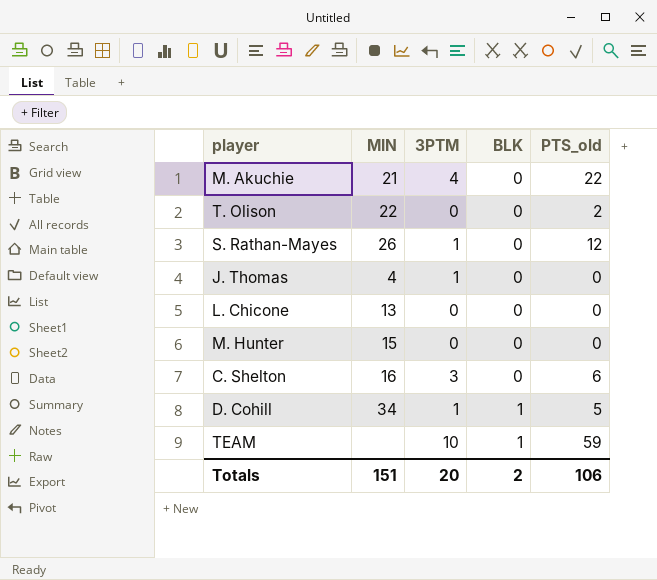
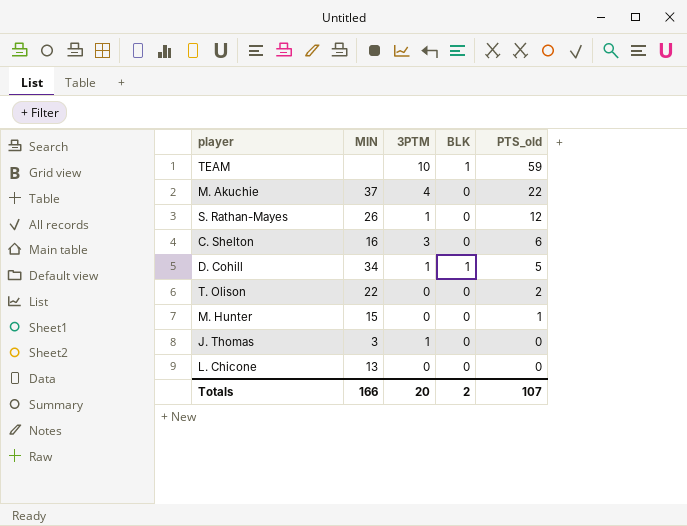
row order: BLK ascending -> PTS_old descending
M. Akuchie | MIN: 21 -> 37
M. Hunter | PTS_old: 0 -> 1
J. Thomas | MIN: 4 -> 3
Totals | MIN: 151 -> 166
Totals | PTS_old: 106 -> 107

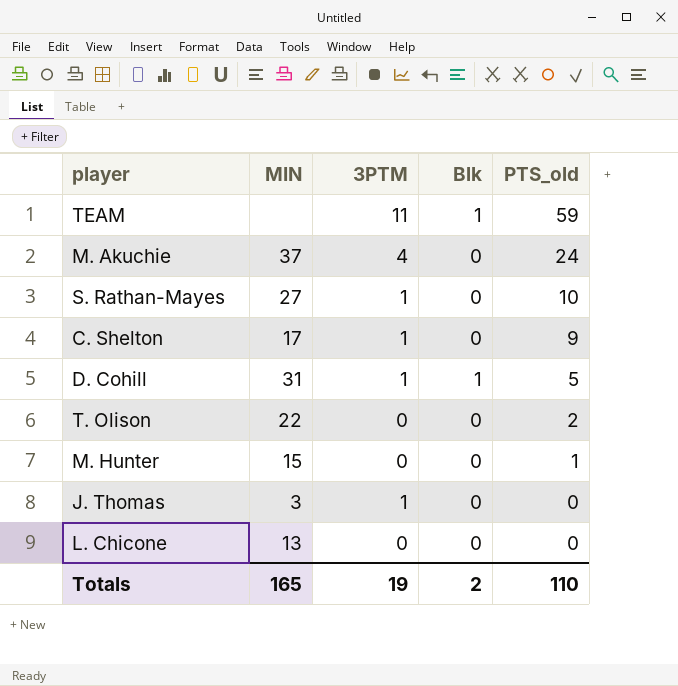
column name: BLK -> Blk
TEAM | 3PTM: 10 -> 11
M. Akuchie | PTS_old: 22 -> 24
S. Rathan-Mayes | MIN: 26 -> 27
S. Rathan-Mayes | PTS_old: 12 -> 10
C. Shelton | MIN: 16 -> 17
C. Shelton | 3PTM: 3 -> 1
C. Shelton | PTS_old: 6 -> 9
D. Cohill | MIN: 34 -> 31
Totals | MIN: 166 -> 165
Totals | 3PTM: 20 -> 19
Totals | PTS_old: 107 -> 110

